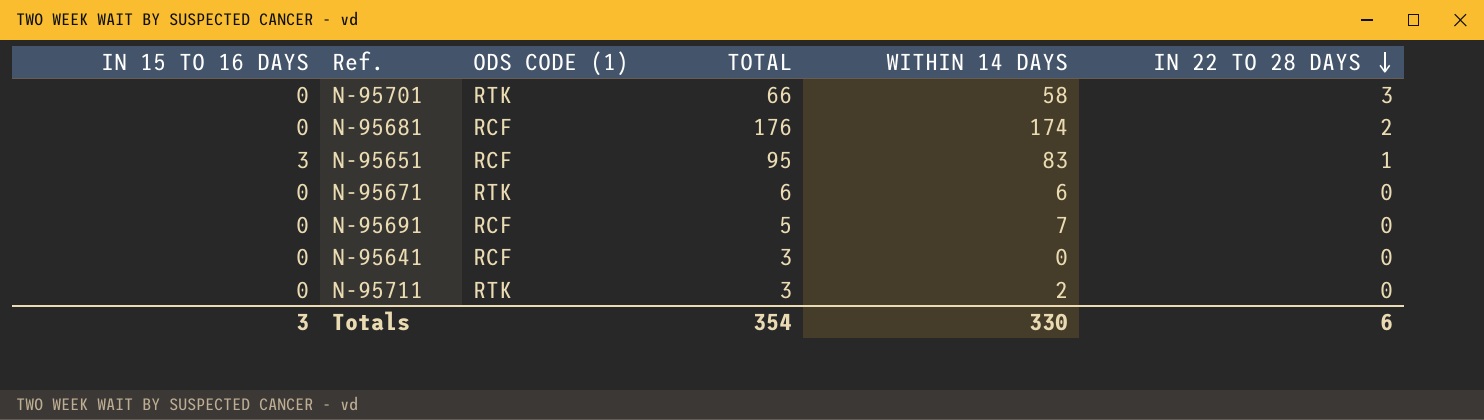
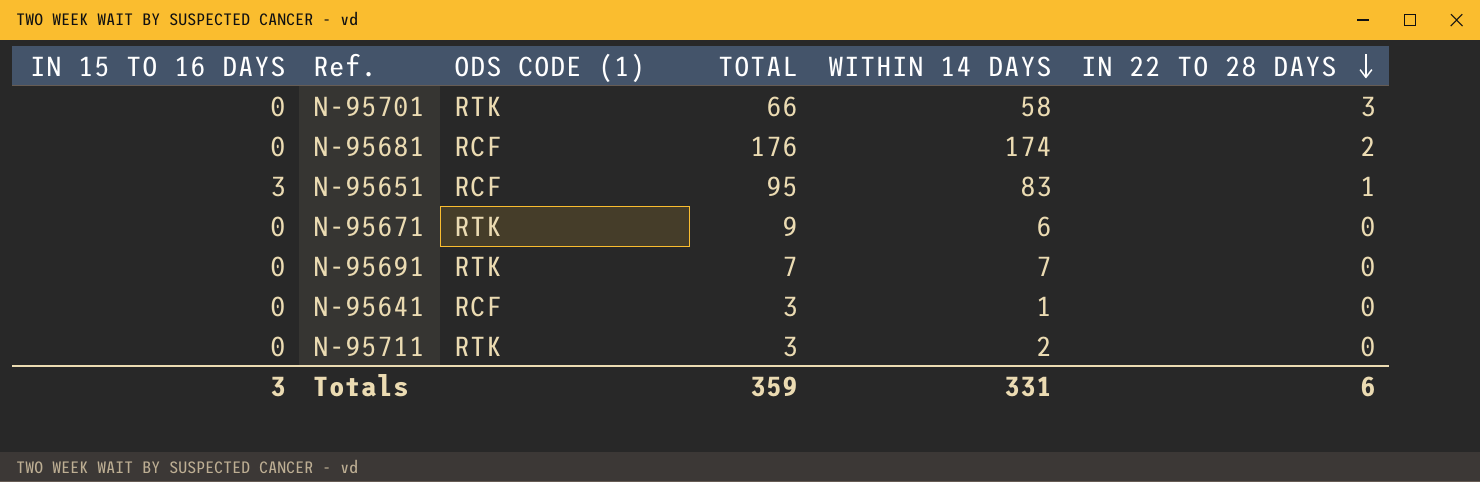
N-95671 | TOTAL: 6 -> 9
N-95691 | ODS CODE (1): RCF -> RTK
N-95691 | TOTAL: 5 -> 7
N-95641 | WITHIN 14 DAYS: 0 -> 1
Totals | TOTAL: 354 -> 359
Totals | WITHIN 14 DAYS: 330 -> 331

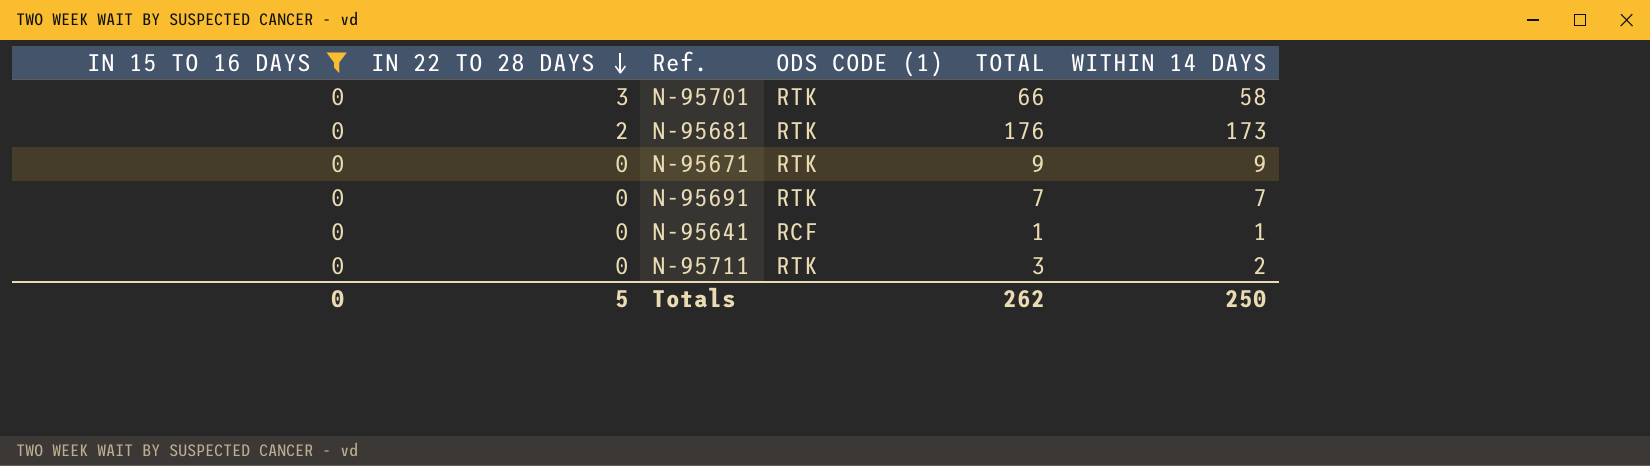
filter: none -> IN 15 TO 16 DAYS = 0
column IN 22 TO 28 DAYS | position: 6 -> 2
N-95681 | ODS CODE (1): RCF -> RTK
N-95681 | WITHIN 14 DAYS: 174 -> 173
N-95671 | WITHIN 14 DAYS: 6 -> 9
N-95641 | TOTAL: 3 -> 1
Totals | IN 15 TO 16 DAYS: 3 -> 0
Totals | IN 22 TO 28 DAYS: 6 -> 5
Totals | TOTAL: 359 -> 262
Totals | WITHIN 14 DAYS: 331 -> 250

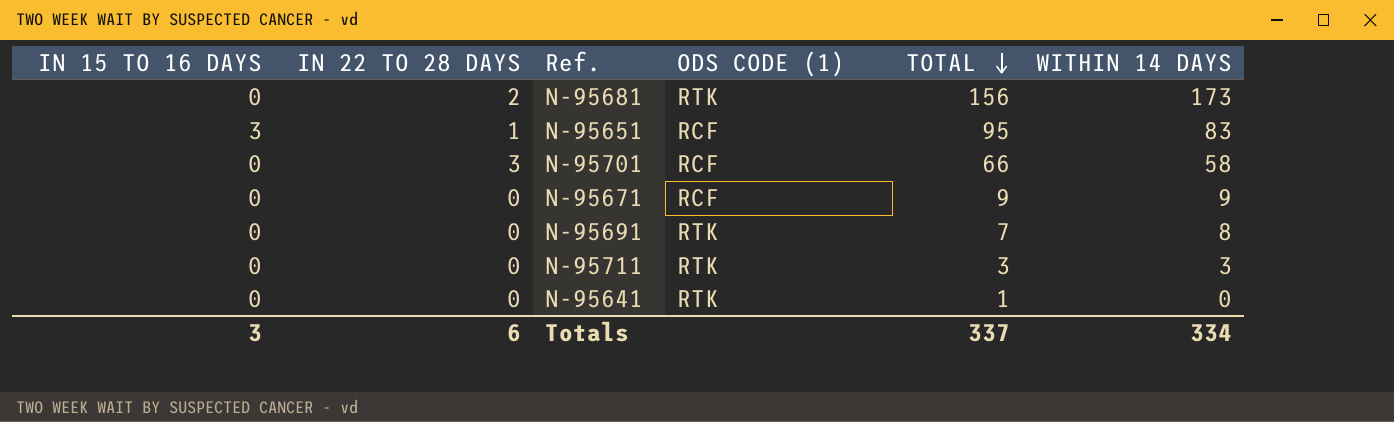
filter: IN 15 TO 16 DAYS = 0 -> none
row order: IN 22 TO 28 DAYS descending -> TOTAL descending
N-95681 | TOTAL: 176 -> 156
N-95701 | ODS CODE (1): RTK -> RCF
N-95671 | ODS CODE (1): RTK -> RCF
N-95691 | WITHIN 14 DAYS: 7 -> 8
N-95711 | WITHIN 14 DAYS: 2 -> 3
N-95641 | ODS CODE (1): RCF -> RTK
N-95641 | WITHIN 14 DAYS: 1 -> 0
Totals | IN 15 TO 16 DAYS: 0 -> 3
Totals | IN 22 TO 28 DAYS: 5 -> 6
Totals | TOTAL: 262 -> 337
Totals | WITHIN 14 DAYS: 250 -> 334

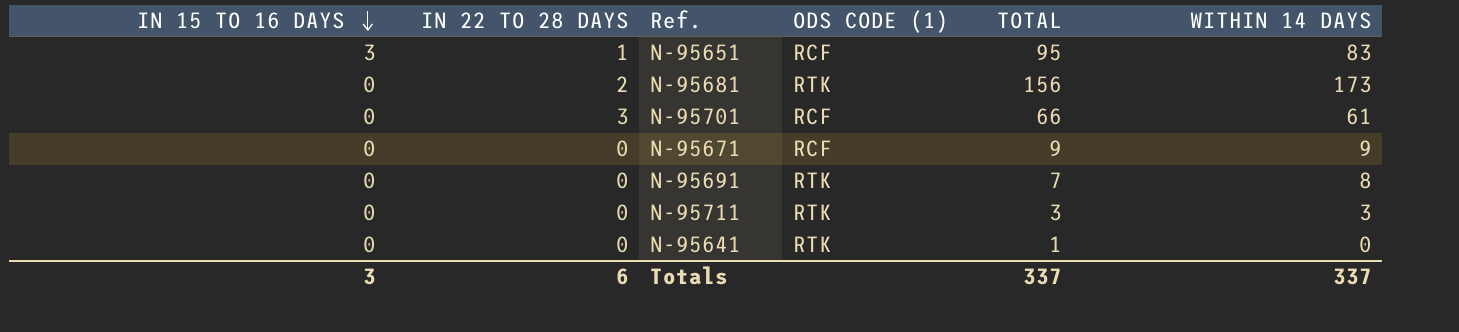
row order: TOTAL descending -> IN 15 TO 16 DAYS descending
N-95701 | WITHIN 14 DAYS: 58 -> 61
Totals | WITHIN 14 DAYS: 334 -> 337

